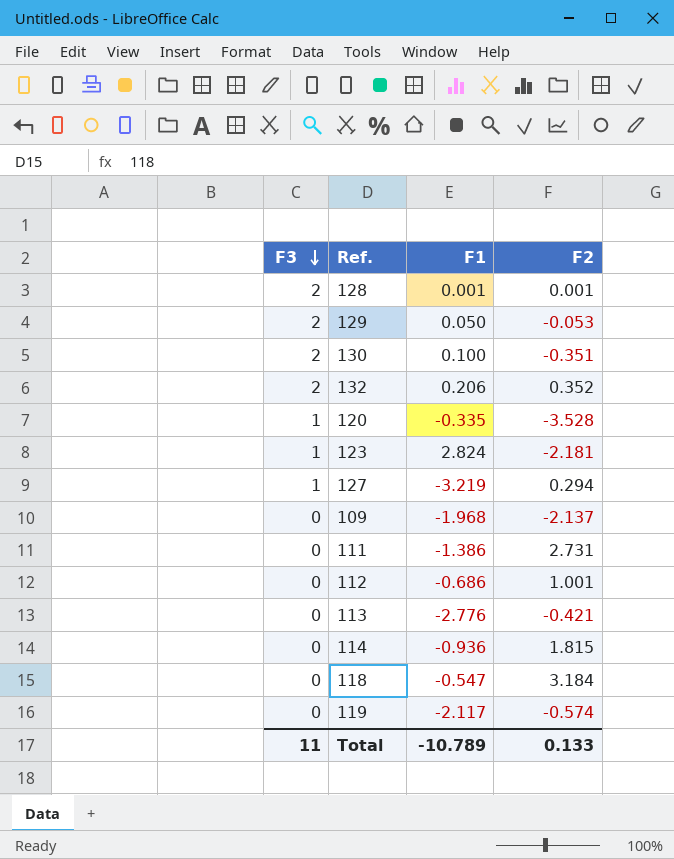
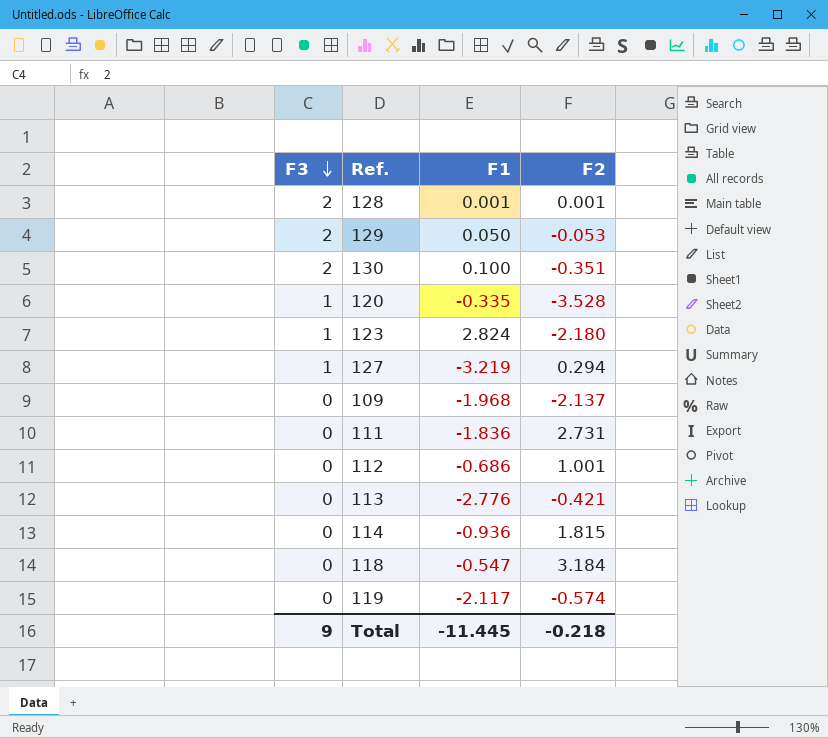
row 132: 2 | 0.206 | 0.352 -> none
123 | F2: -2.181 -> -2.180
111 | F1: -1.386 -> -1.836
Total | F3: 11 -> 9
Total | F1: -10.789 -> -11.445
Total | F2: 0.133 -> -0.218

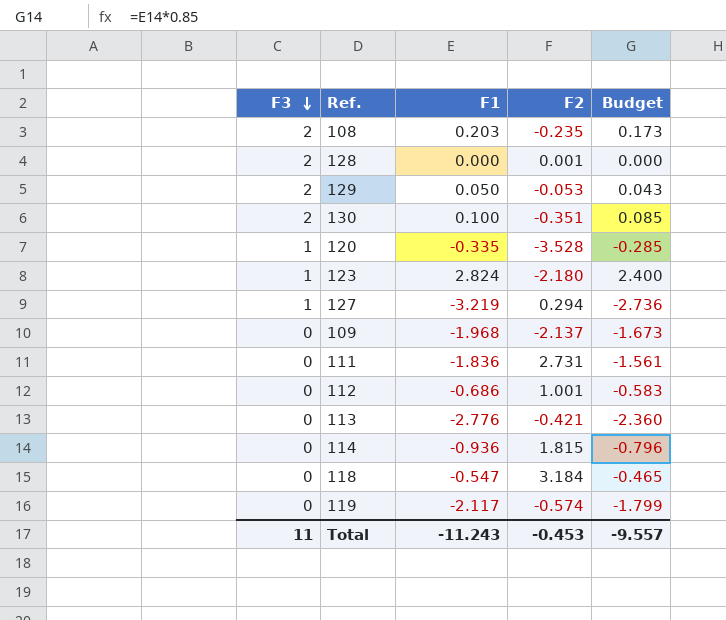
column Budget | formula: none -> [F1] * 0.85
row 108: none -> 2 | 0.203 | -0.235 | 0.173
128 | F1: 0.001 -> 0.000
Total | F3: 9 -> 11
Total | F1: -11.445 -> -11.243
Total | F2: -0.218 -> -0.453

